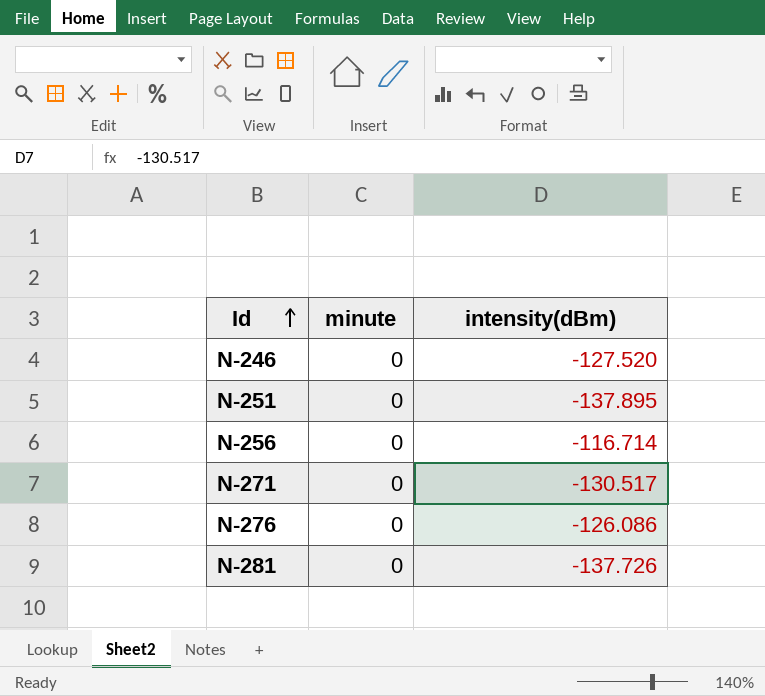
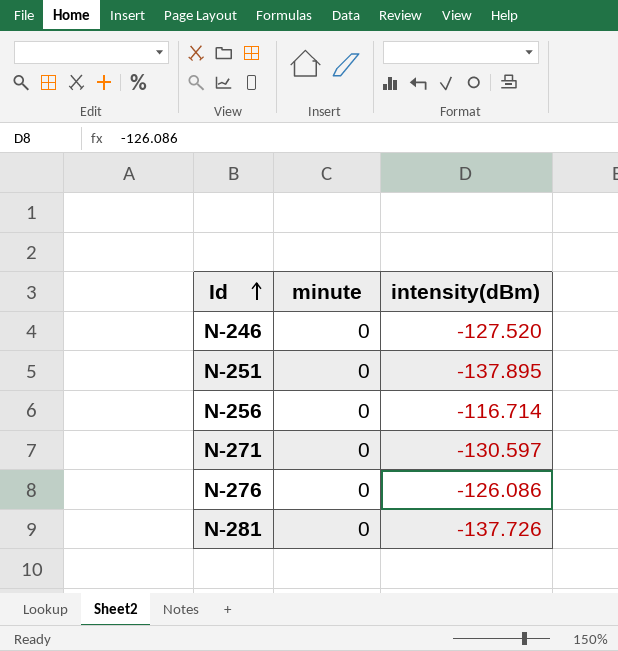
N-271 | intensity(dBm): -130.517 -> -130.597

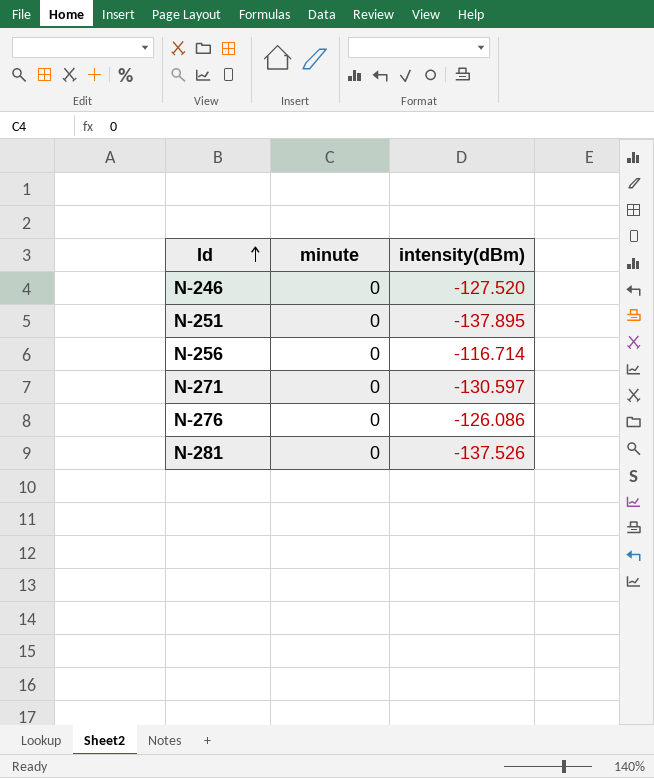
N-281 | intensity(dBm): -137.726 -> -137.526

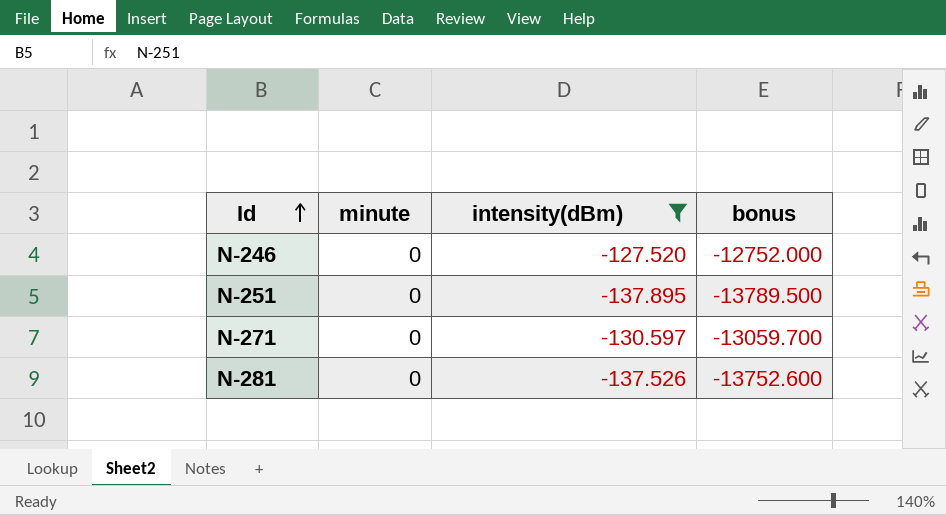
filter: none -> intensity(dBm) <= -127.520
column bonus | formula: none -> [intensity(dBm)] * 100

